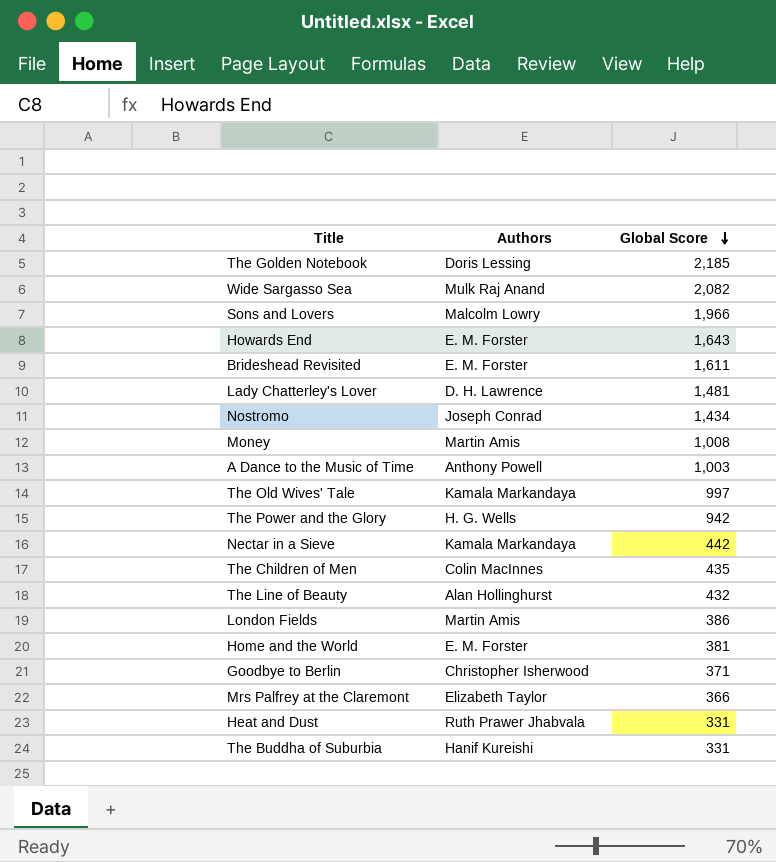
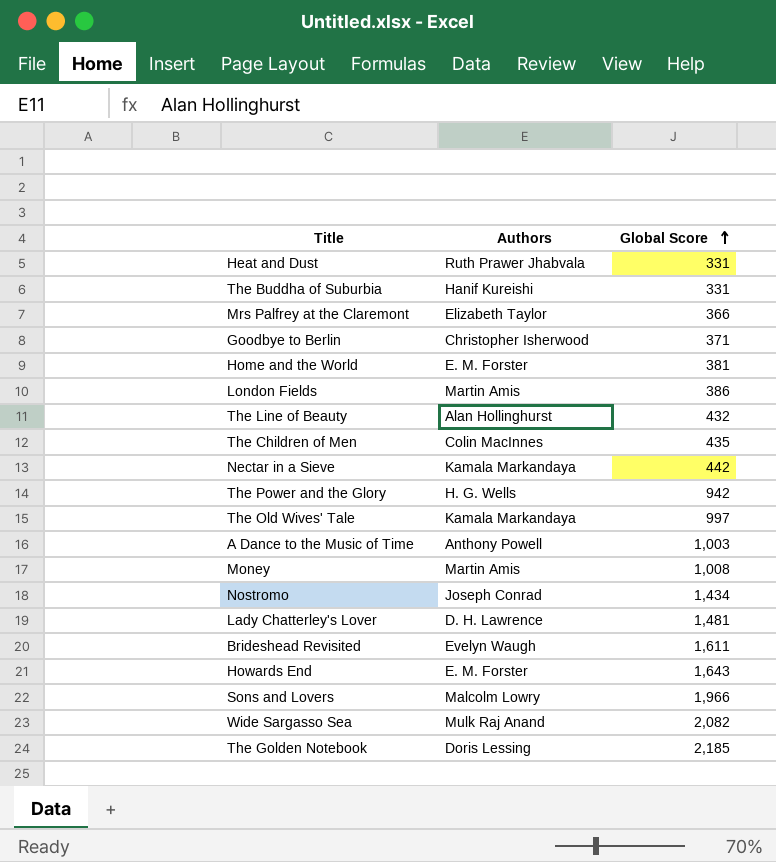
row order: Global Score descending -> Global Score ascending
Brideshead Revisited | Authors: E. M. Forster -> Evelyn Waugh

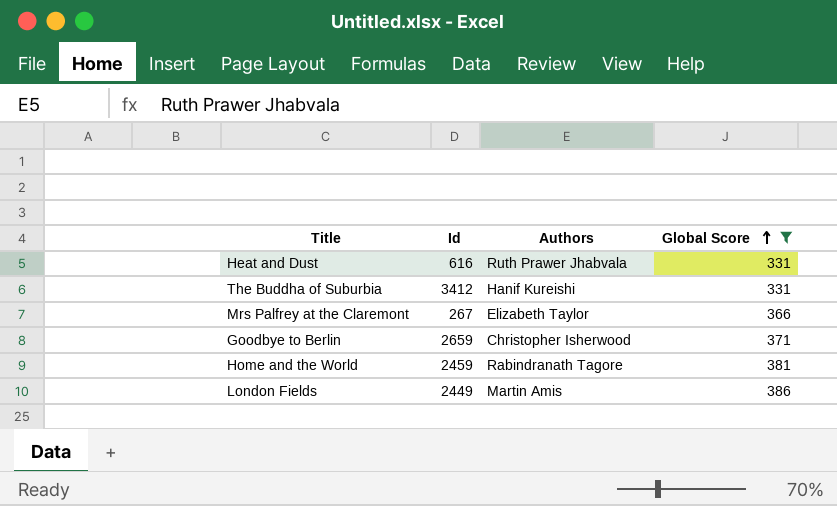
filter: none -> Global Score <= 386
column Id | position: none -> 2
Home and the World | Authors: E. M. Forster -> Rabindranath Tagore

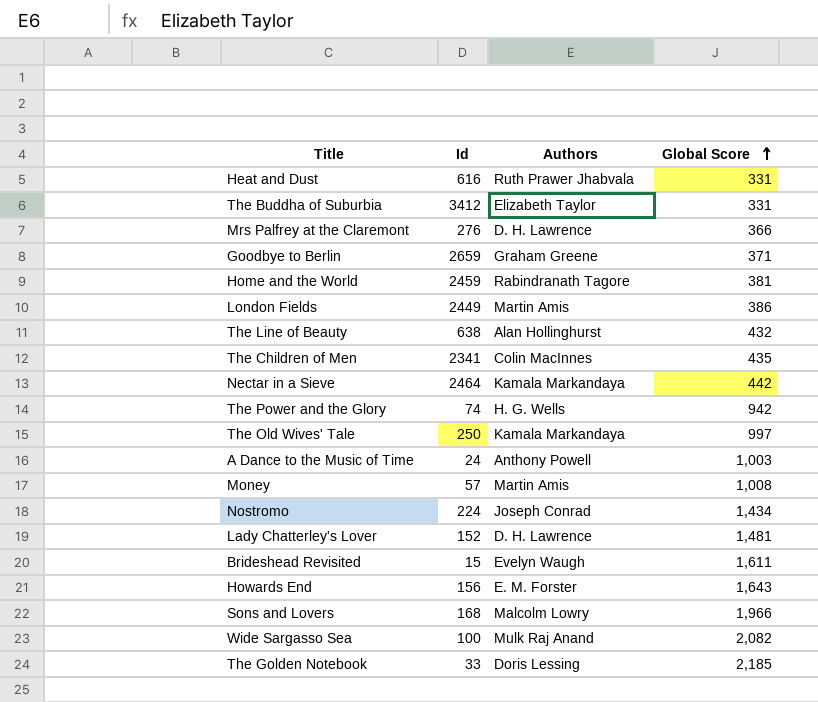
filter: Global Score <= 386 -> none
The Buddha of Suburbia | Authors: Hanif Kureishi -> Elizabeth Taylor
Mrs Palfrey at the Claremont | Id: 267 -> 276
Mrs Palfrey at the Claremont | Authors: Elizabeth Taylor -> D. H. Lawrence
Goodbye to Berlin | Authors: Christopher Isherwood -> Graham Greene

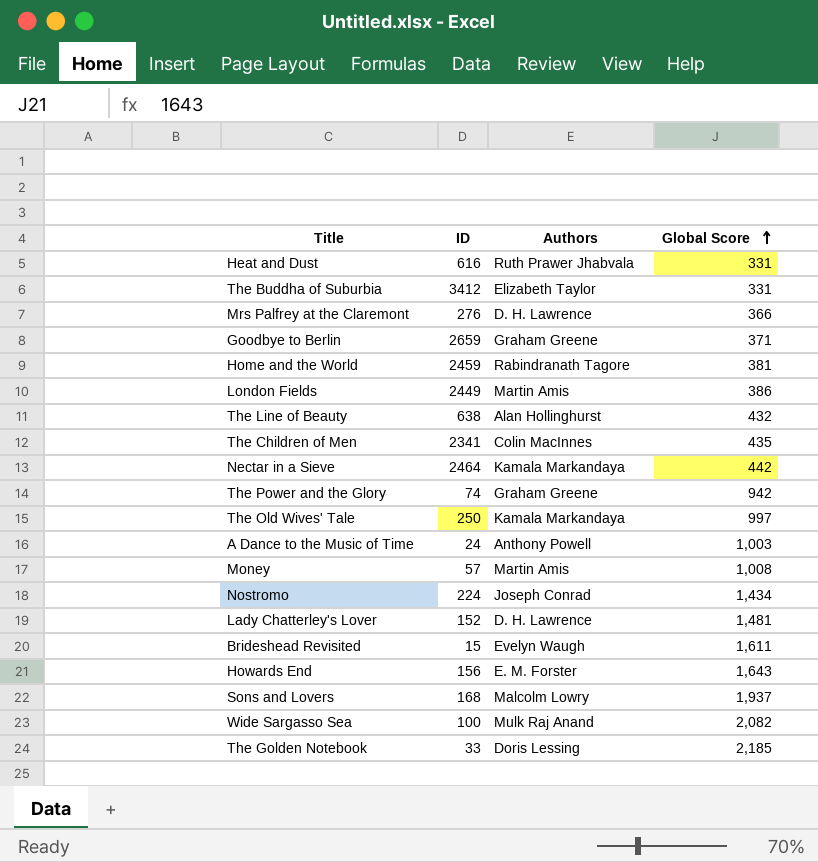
column name: Id -> ID
The Power and the Glory | Authors: H. G. Wells -> Graham Greene
Sons and Lovers | Global Score: 1,966 -> 1,937

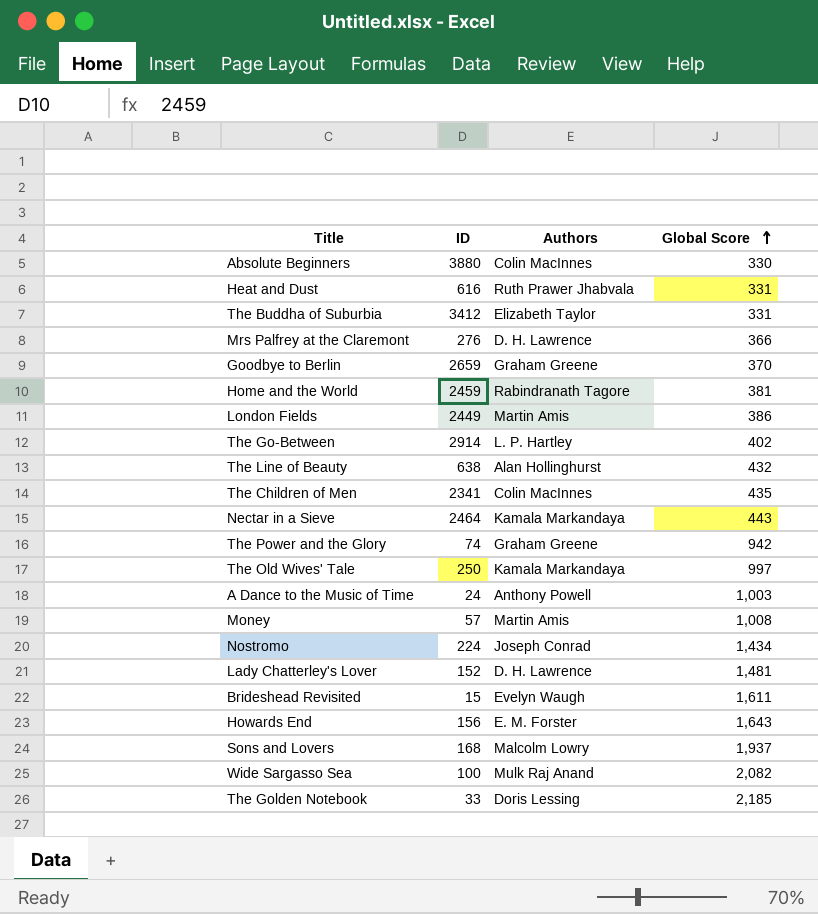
row Absolute Beginners: none -> 3880 | Colin MacInnes | 330
Goodbye to Berlin | Global Score: 371 -> 370
row The Go-Between: none -> 2914 | L. P. Hartley | 402
Nectar in a Sieve | Global Score: 442 -> 443

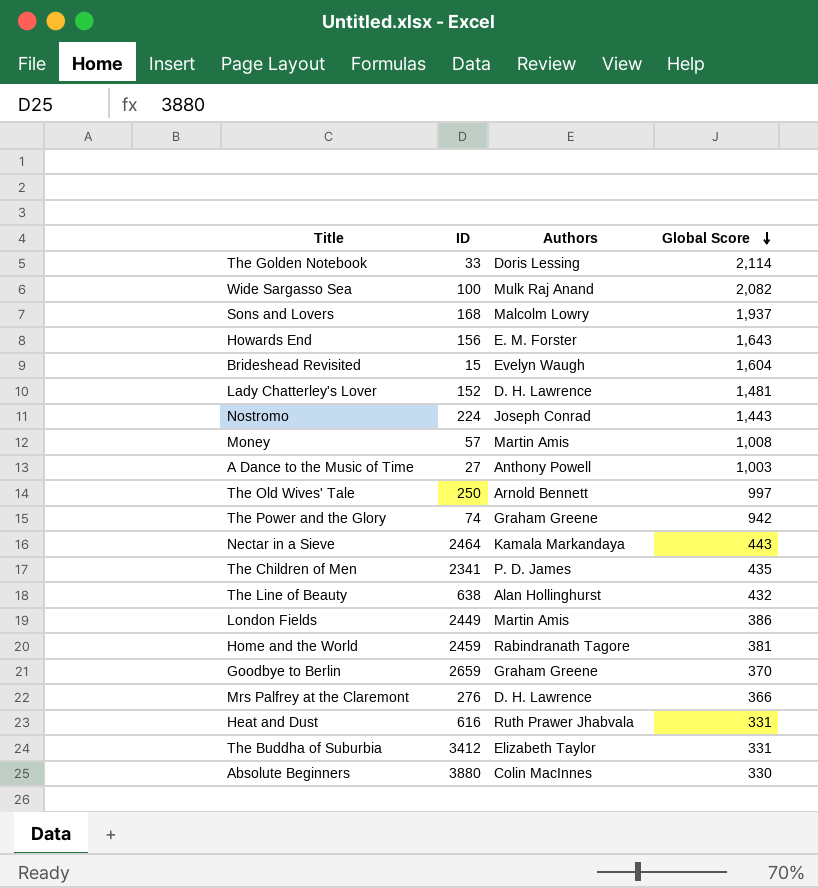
row order: Global Score ascending -> Global Score descending
row The Go-Between: 2914 | L. P. Hartley | 402 -> none
The Golden Notebook | Global Score: 2,185 -> 2,114
Brideshead Revisited | Global Score: 1,611 -> 1,604
Nostromo | Global Score: 1,434 -> 1,443
A Dance to the Music of Time | ID: 24 -> 27
The Old Wives' Tale | Authors: Kamala Markandaya -> Arnold Bennett
The Children of Men | Authors: Colin MacInnes -> P. D. James

